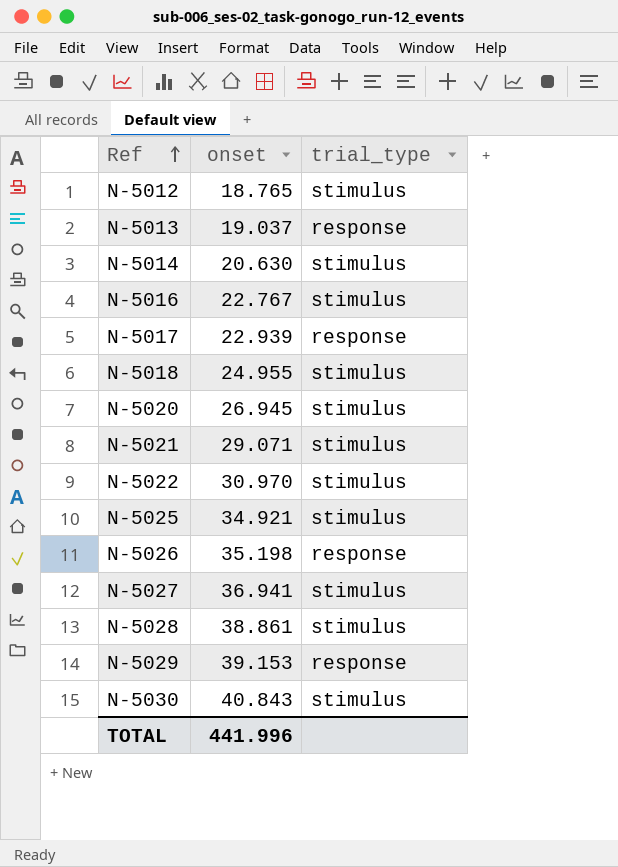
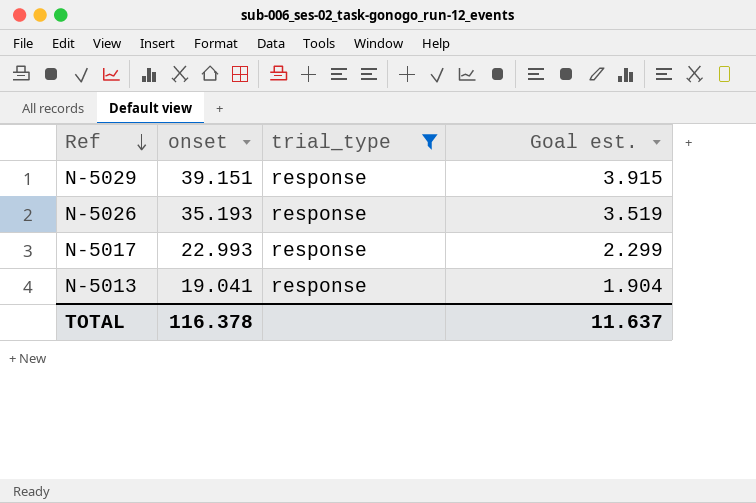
filter: none -> trial_type = response
row order: Ref ascending -> Ref descending
column Goal est. | formula: none -> [onset] * 0.1
N-5029 | onset: 39.153 -> 39.151
N-5026 | onset: 35.198 -> 35.193
N-5017 | onset: 22.939 -> 22.993
N-5013 | onset: 19.037 -> 19.041
TOTAL | onset: 441.996 -> 116.378

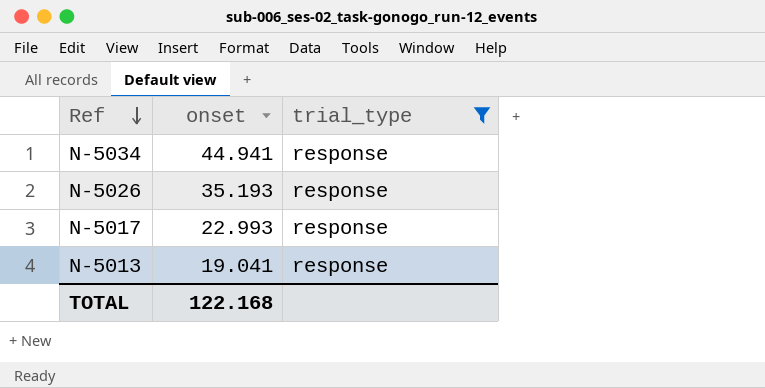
column Goal est. | formula: [onset] * 0.1 -> none
row N-5029: 39.151 | response | 3.915 -> none
row N-5034: none -> 44.941 | response
TOTAL | onset: 116.378 -> 122.168

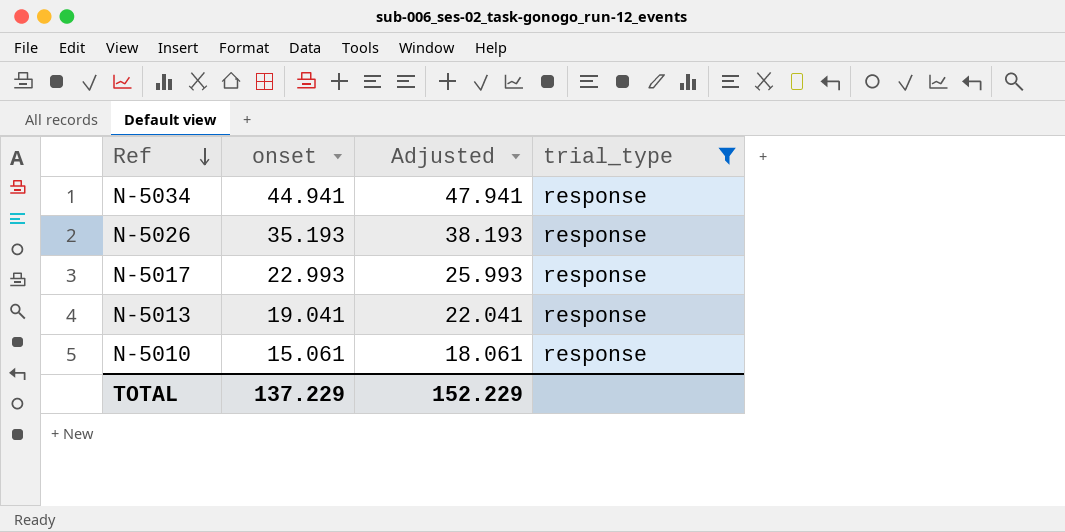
column Adjusted | formula: none -> [onset] + 3
row N-5010: none -> 15.061 | 18.061 | response
TOTAL | onset: 122.168 -> 137.229

